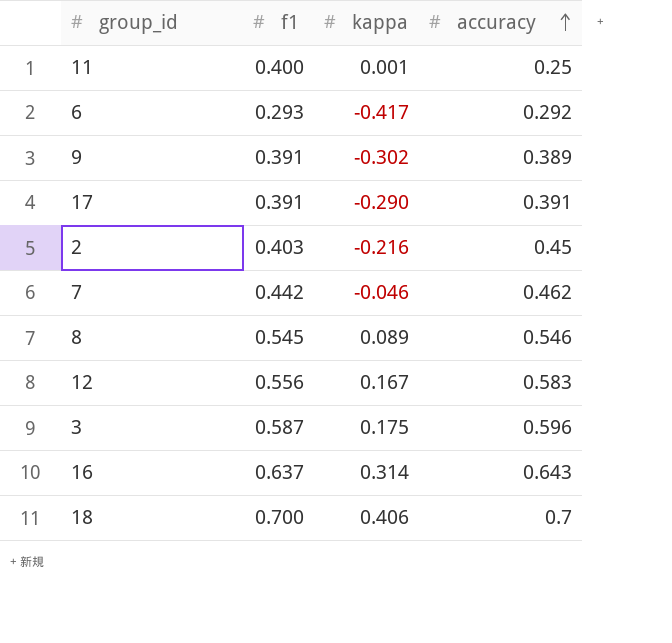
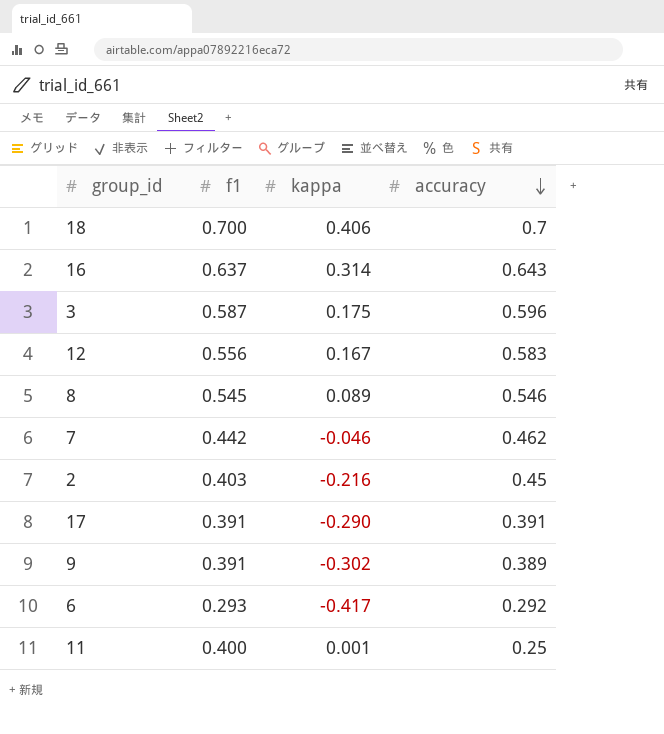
row order: accuracy ascending -> accuracy descending

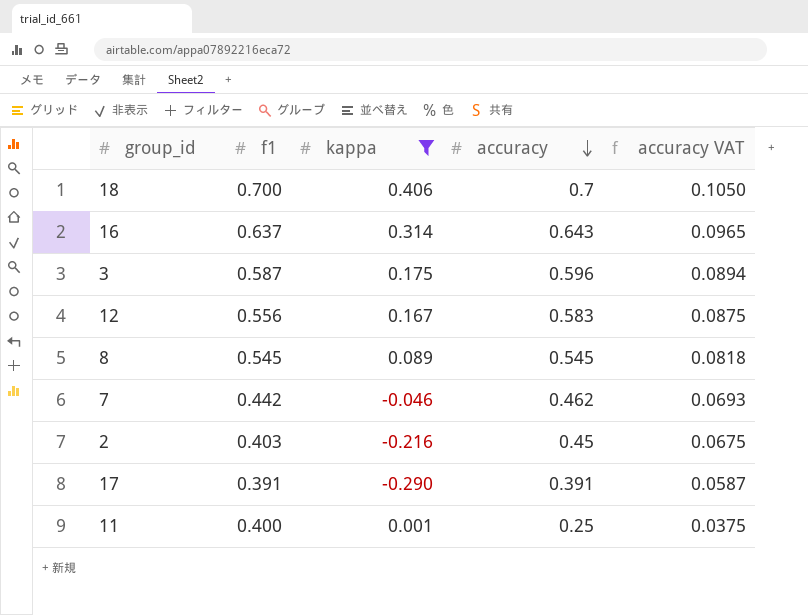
filter: none -> kappa >= -0.290
column accuracy VAT | formula: none -> [accuracy] * 0.15
8 | accuracy: 0.546 -> 0.545

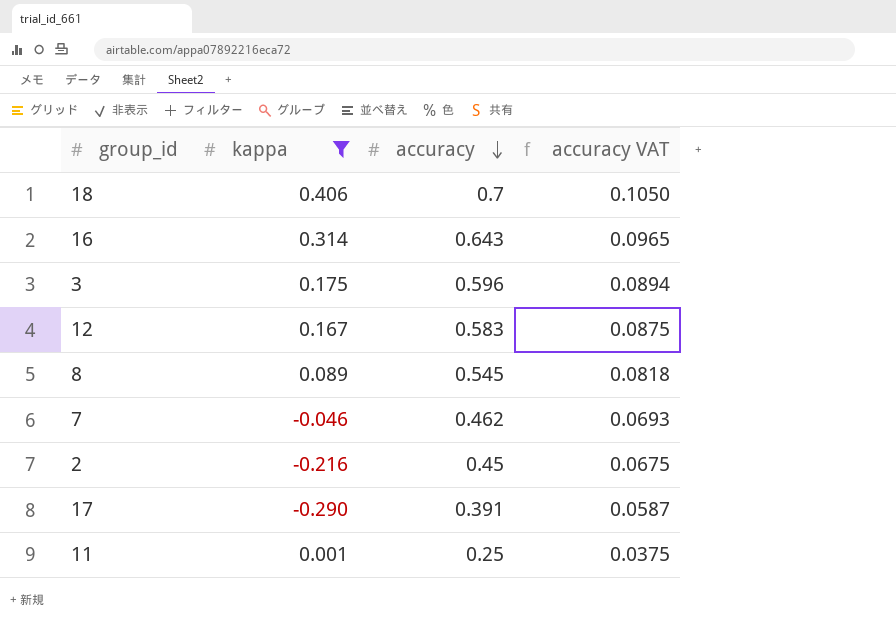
column f1 | position: 2 -> none

